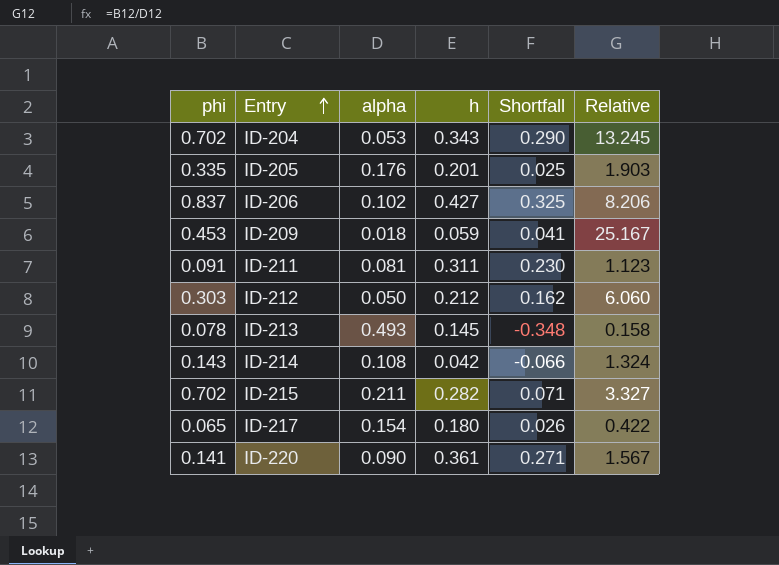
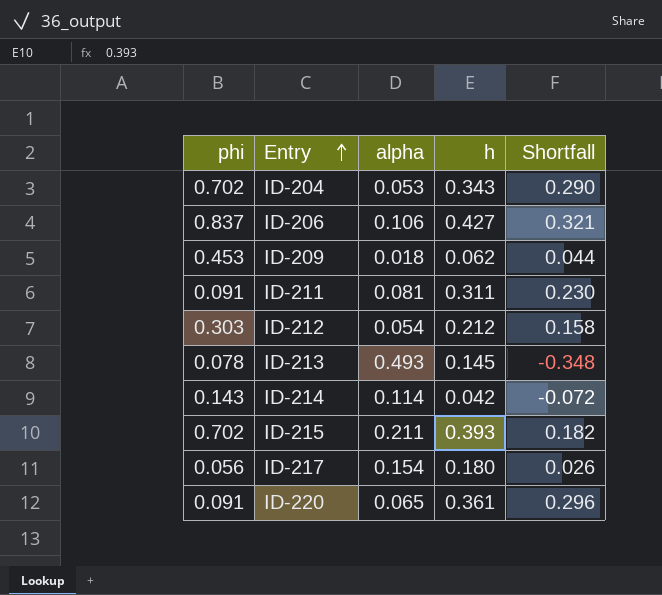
column Relative | formula: [phi] / [alpha] -> none
row ID-205: 0.335 | 0.176 | 0.201 | 0.025 | 1.903 -> none
ID-206 | alpha: 0.102 -> 0.106
ID-206 | Shortfall: 0.325 -> 0.321
ID-209 | h: 0.059 -> 0.062
ID-209 | Shortfall: 0.041 -> 0.044
ID-212 | alpha: 0.050 -> 0.054
ID-212 | Shortfall: 0.162 -> 0.158
ID-214 | alpha: 0.108 -> 0.114
ID-214 | Shortfall: -0.066 -> -0.072
ID-215 | h: 0.282 -> 0.393
ID-215 | Shortfall: 0.071 -> 0.182
ID-217 | phi: 0.065 -> 0.056
ID-220 | phi: 0.141 -> 0.091
ID-220 | alpha: 0.090 -> 0.065
ID-220 | Shortfall: 0.271 -> 0.296

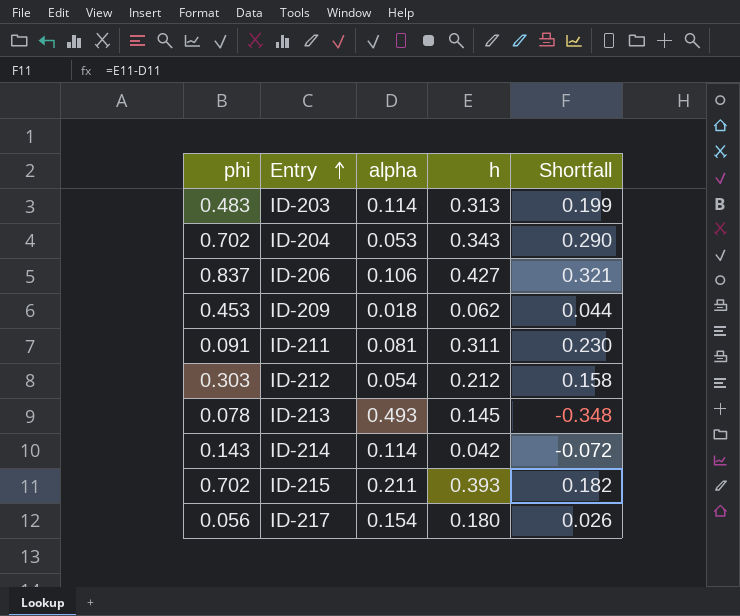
row ID-220: 0.091 | 0.065 | 0.361 | 0.296 -> none
row ID-203: none -> 0.483 | 0.114 | 0.313 | 0.199

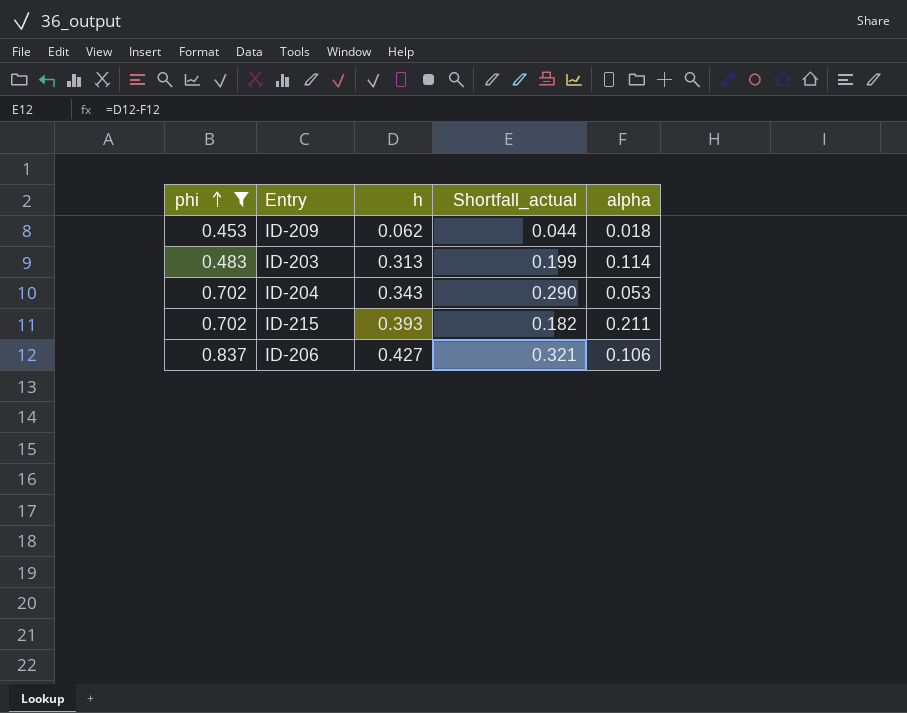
filter: none -> phi >= 0.453
row order: Entry ascending -> phi ascending
column name: Shortfall -> Shortfall_actual
column alpha | position: 3 -> 5

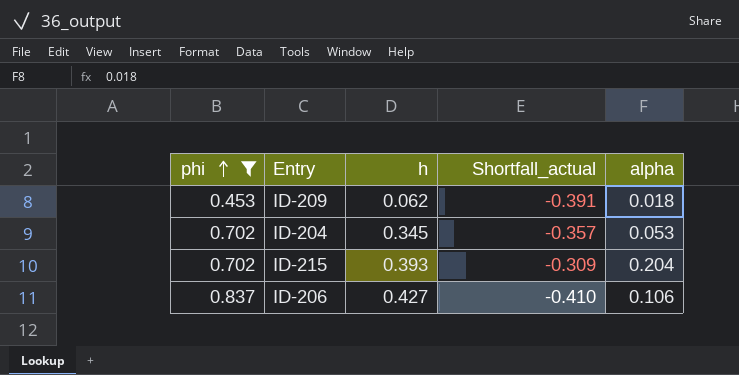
column Shortfall_actual | formula: [h] - [alpha] -> [h] - [phi]
row ID-203: 0.483 | 0.313 | 0.199 | 0.114 -> none
ID-204 | h: 0.343 -> 0.345
ID-215 | alpha: 0.211 -> 0.204

